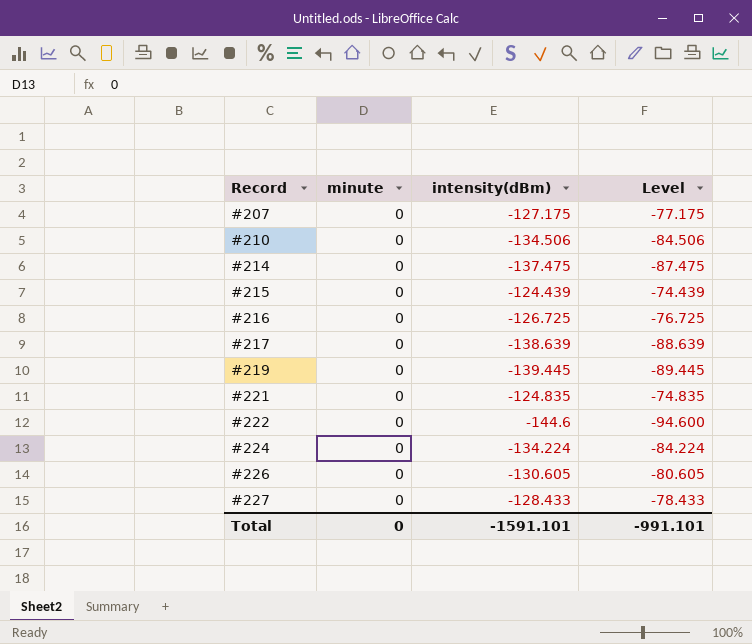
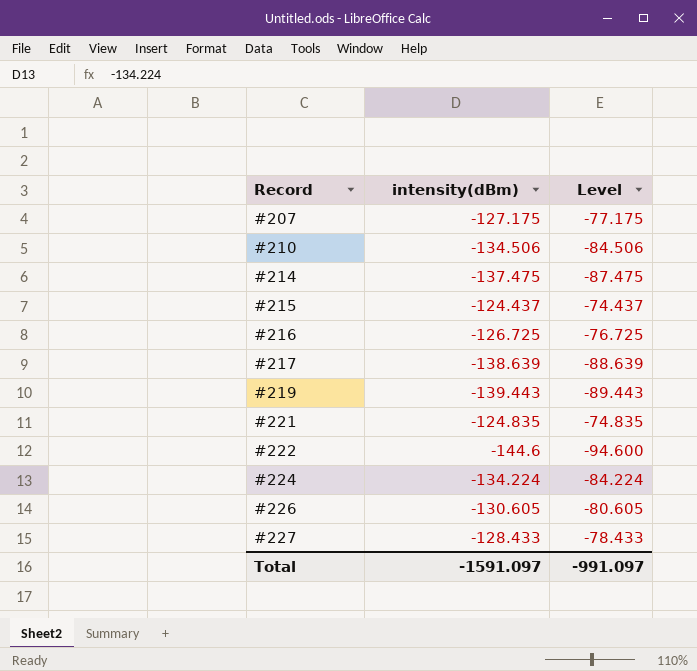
column minute | position: 2 -> none
#215 | intensity(dBm): -124.439 -> -124.437
#215 | Level: -74.439 -> -74.437
#219 | intensity(dBm): -139.445 -> -139.443
#219 | Level: -89.445 -> -89.443
Total | intensity(dBm): -1591.101 -> -1591.097
Total | Level: -991.101 -> -991.097

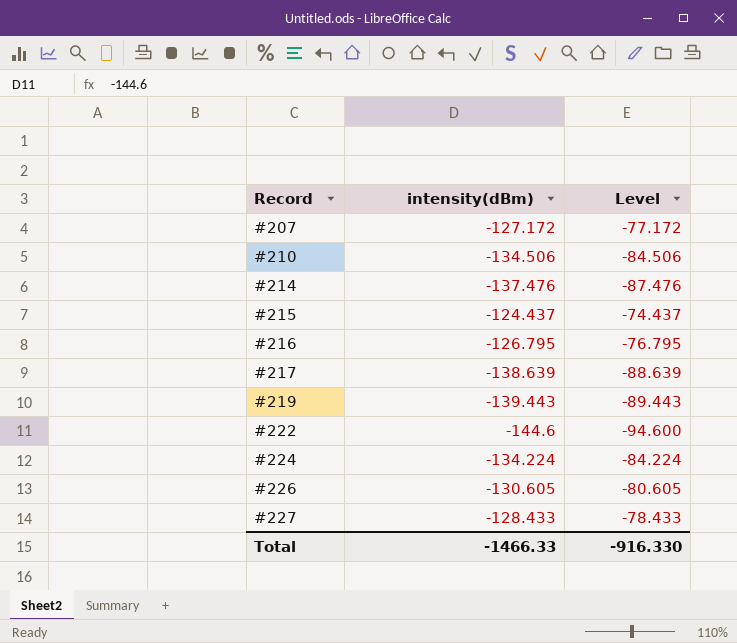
row #221: -124.835 | -74.835 -> none
#207 | intensity(dBm): -127.175 -> -127.172
#207 | Level: -77.175 -> -77.172
#214 | intensity(dBm): -137.475 -> -137.476
#214 | Level: -87.475 -> -87.476
#216 | intensity(dBm): -126.725 -> -126.795
#216 | Level: -76.725 -> -76.795
Total | intensity(dBm): -1591.097 -> -1466.33
Total | Level: -991.097 -> -916.330

